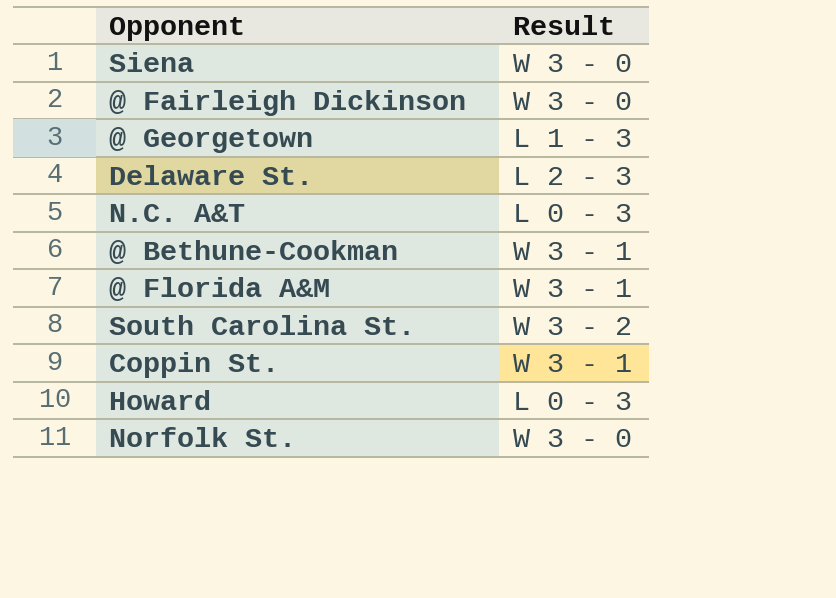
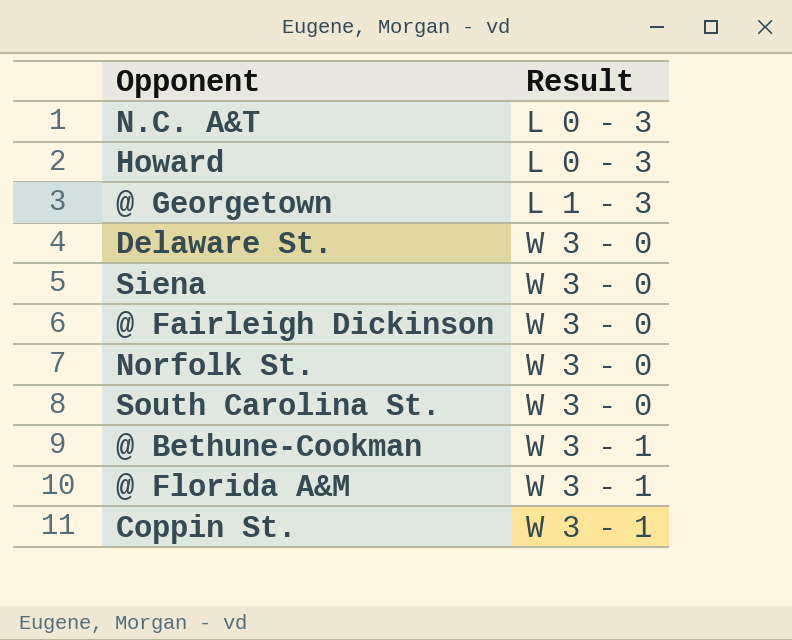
row order: none -> Result ascending
Delaware St. | Result: L 2 - 3 -> W 3 - 0
South Carolina St. | Result: W 3 - 2 -> W 3 - 0

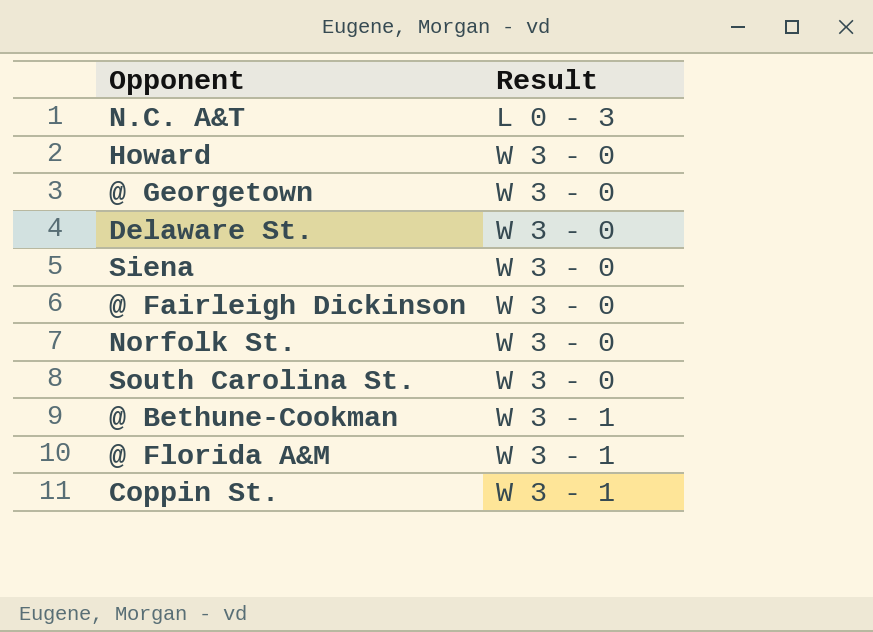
Howard | Result: L 0 - 3 -> W 3 - 0
@ Georgetown | Result: L 1 - 3 -> W 3 - 0

